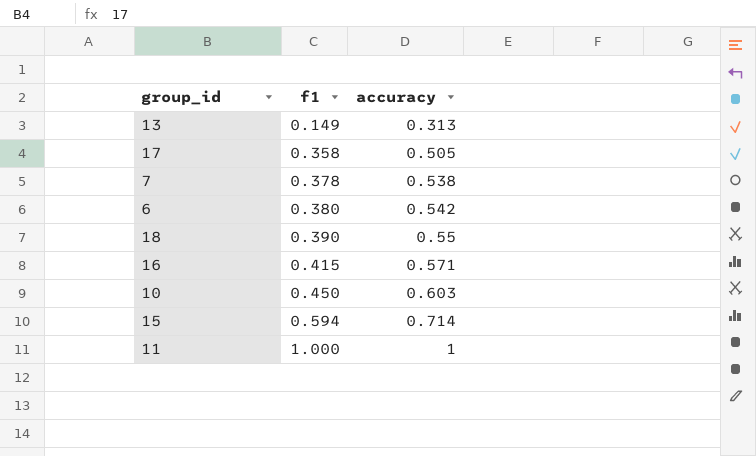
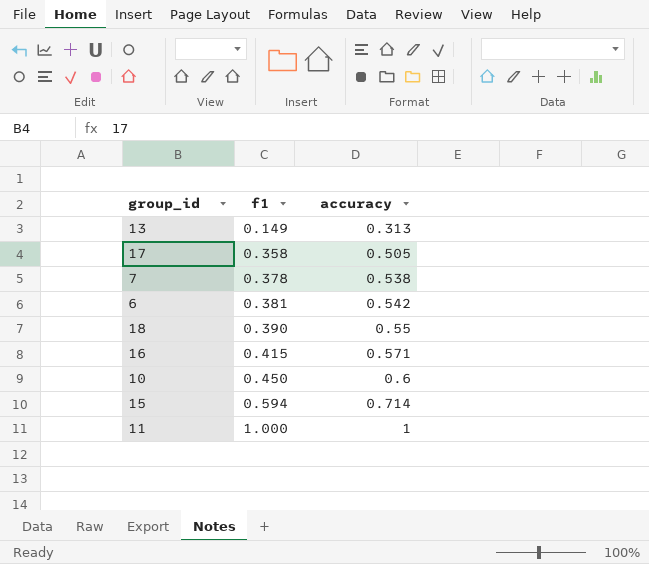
6 | f1: 0.380 -> 0.381
10 | accuracy: 0.603 -> 0.6

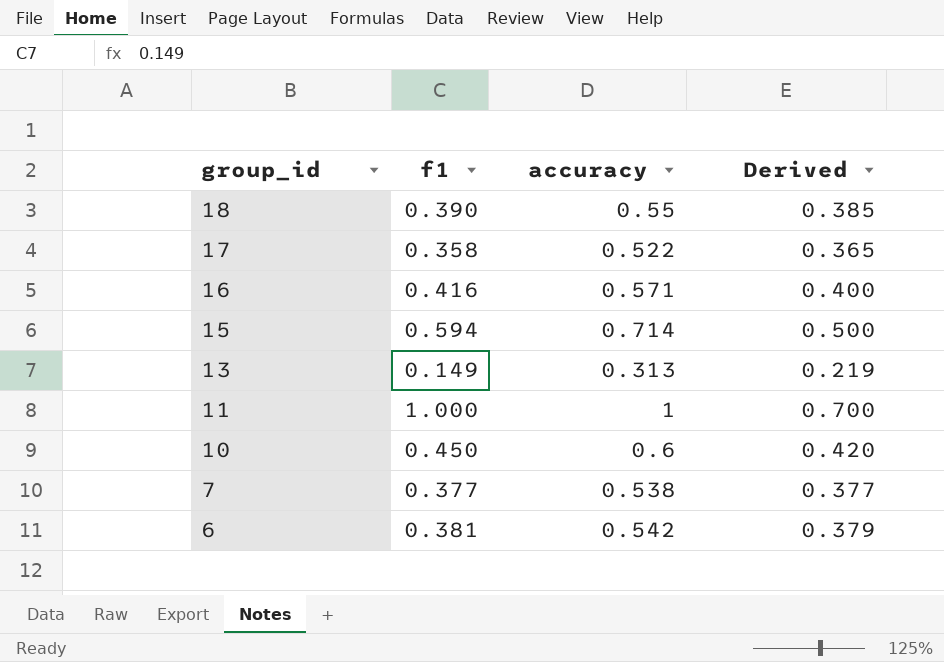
row order: f1 ascending -> group_id descending
column Derived | formula: none -> [accuracy] * 0.7
17 | accuracy: 0.505 -> 0.522
16 | f1: 0.415 -> 0.416
7 | f1: 0.378 -> 0.377

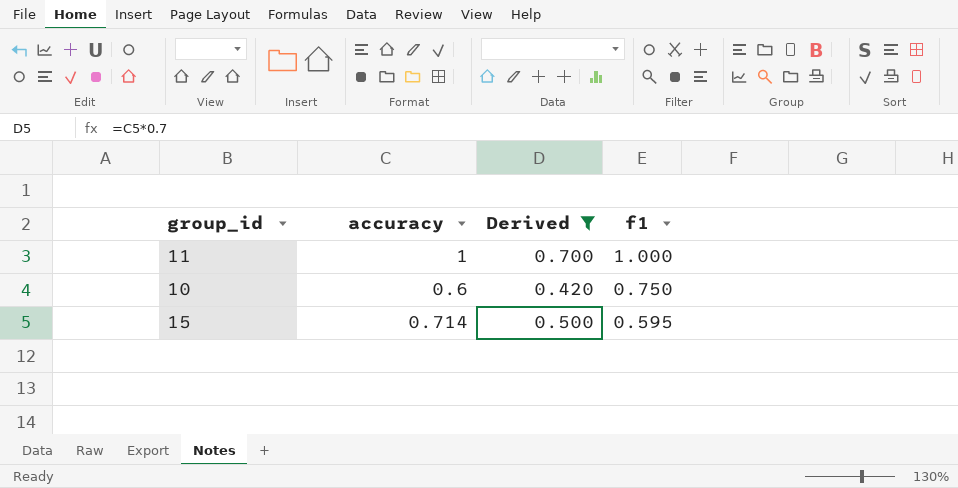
filter: none -> Derived >= 0.420
row order: group_id descending -> f1 descending
column f1 | position: 2 -> 4
10 | f1: 0.450 -> 0.750
15 | f1: 0.594 -> 0.595

